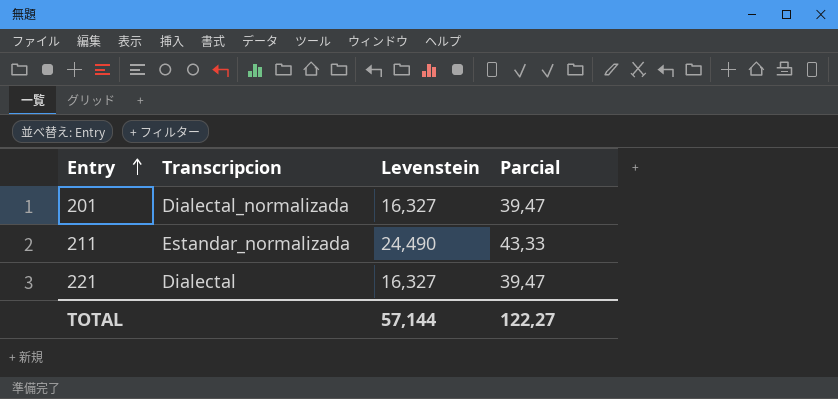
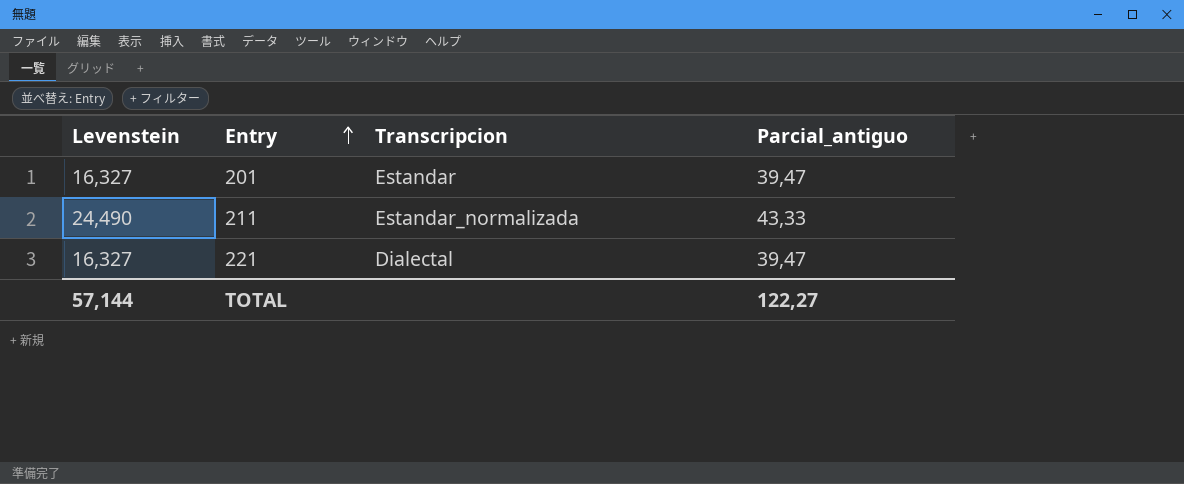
column Levenstein | position: 3 -> 1
column name: Parcial -> Parcial_antiguo
201 | Transcripcion: Dialectal_normalizada -> Estandar

